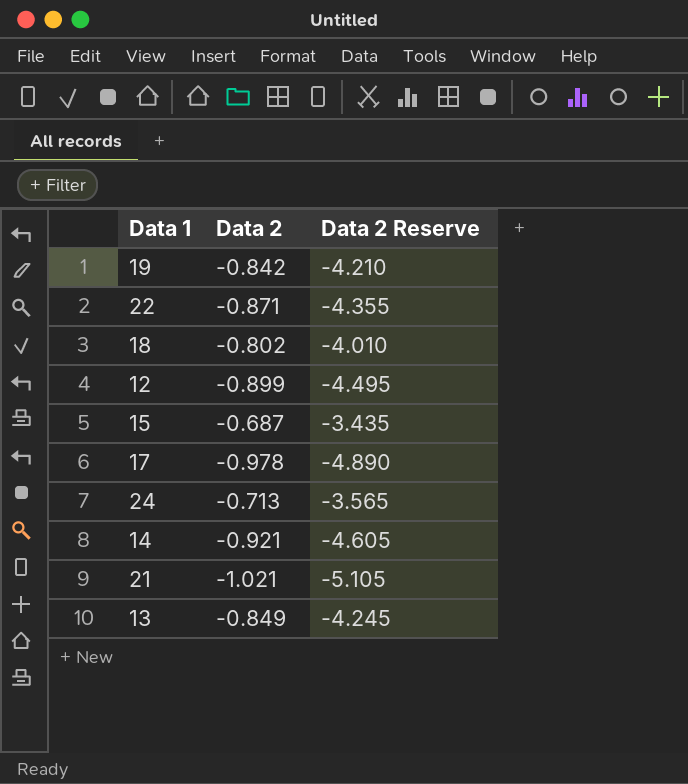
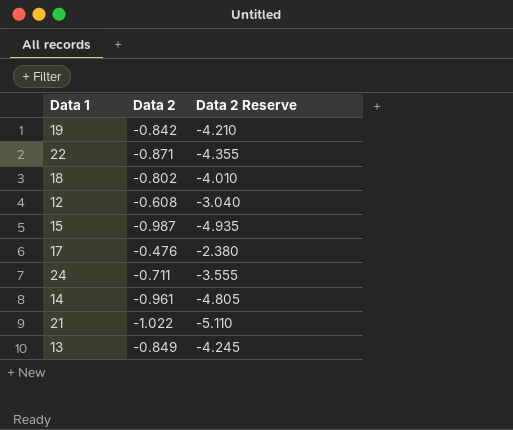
12 | Data 2: -0.899 -> -0.608
12 | Data 2 Reserve: -4.495 -> -3.040
15 | Data 2: -0.687 -> -0.987
15 | Data 2 Reserve: -3.435 -> -4.935
17 | Data 2: -0.978 -> -0.476
17 | Data 2 Reserve: -4.890 -> -2.380
24 | Data 2: -0.713 -> -0.711
24 | Data 2 Reserve: -3.565 -> -3.555
14 | Data 2: -0.921 -> -0.961
14 | Data 2 Reserve: -4.605 -> -4.805
21 | Data 2: -1.021 -> -1.022
21 | Data 2 Reserve: -5.105 -> -5.110

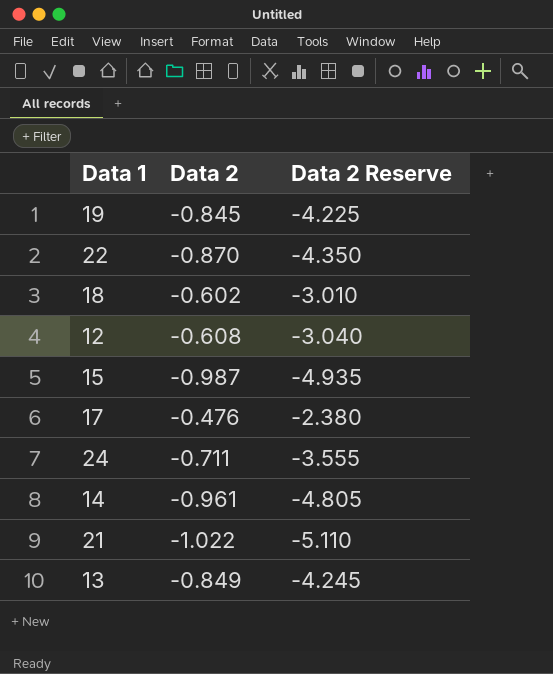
19 | Data 2: -0.842 -> -0.845
19 | Data 2 Reserve: -4.210 -> -4.225
22 | Data 2: -0.871 -> -0.870
22 | Data 2 Reserve: -4.355 -> -4.350
18 | Data 2: -0.802 -> -0.602
18 | Data 2 Reserve: -4.010 -> -3.010

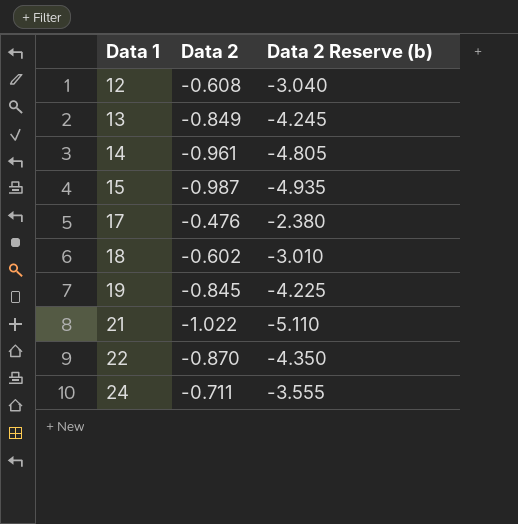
row order: none -> Data 1 ascending
column name: Data 2 Reserve -> Data 2 Reserve (b)

